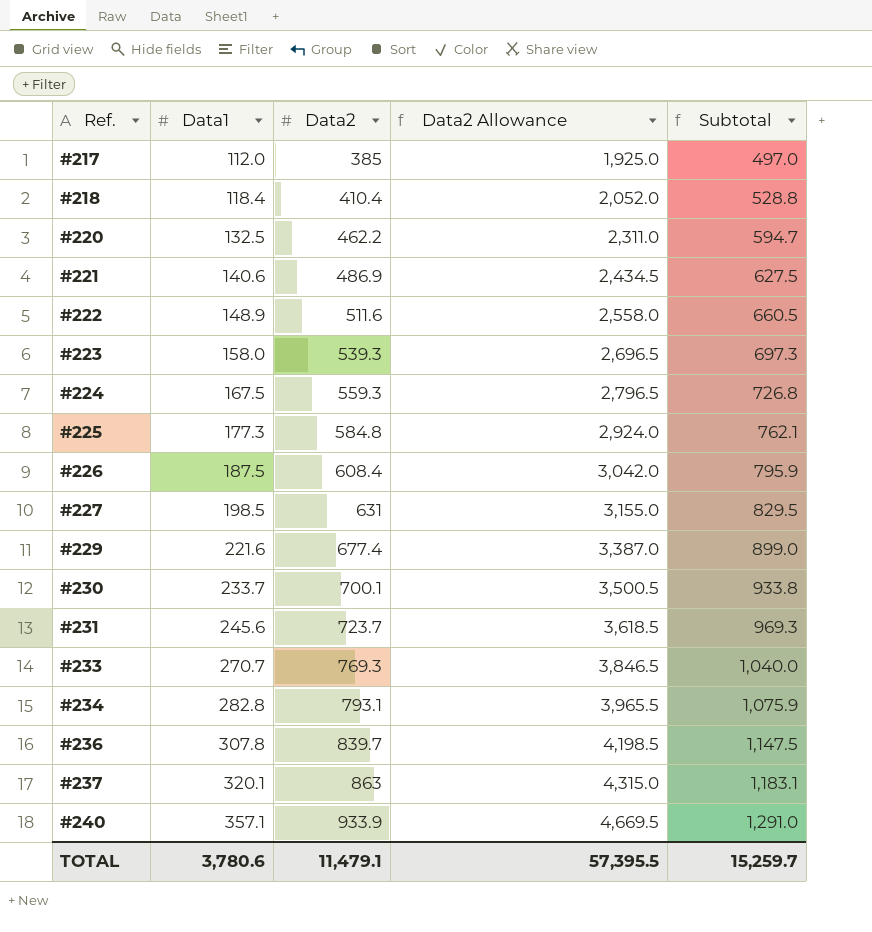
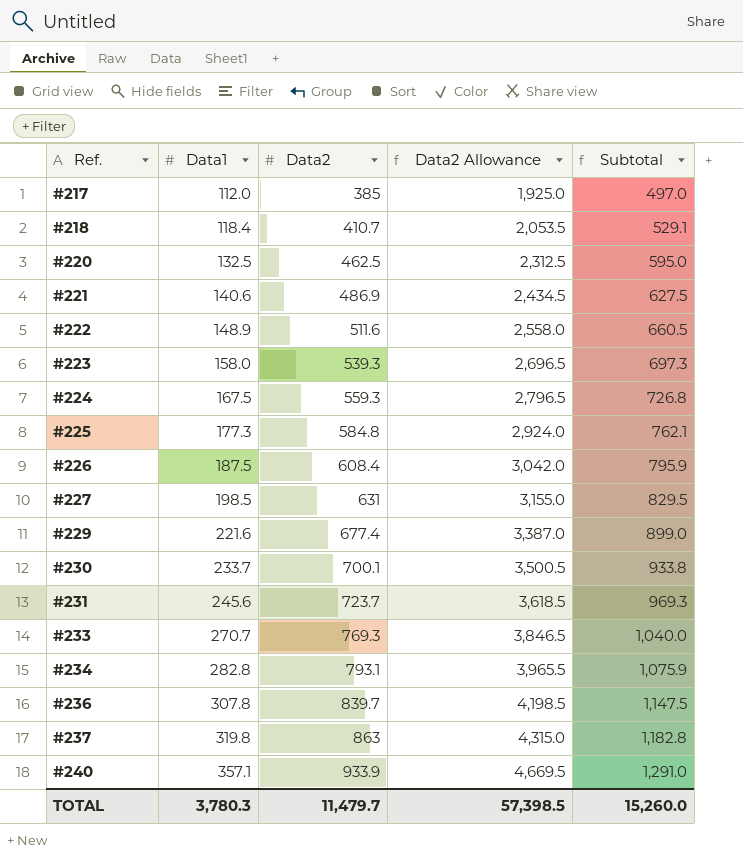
#218 | Data2: 410.4 -> 410.7
#218 | Data2 Allowance: 2,052.0 -> 2,053.5
#218 | Subtotal: 528.8 -> 529.1
#220 | Data2: 462.2 -> 462.5
#220 | Data2 Allowance: 2,311.0 -> 2,312.5
#220 | Subtotal: 594.7 -> 595.0
#237 | Data1: 320.1 -> 319.8
#237 | Subtotal: 1,183.1 -> 1,182.8
TOTAL | Data1: 3,780.6 -> 3,780.3
TOTAL | Data2: 11,479.1 -> 11,479.7
TOTAL | Data2 Allowance: 57,395.5 -> 57,398.5
TOTAL | Subtotal: 15,259.7 -> 15,260.0

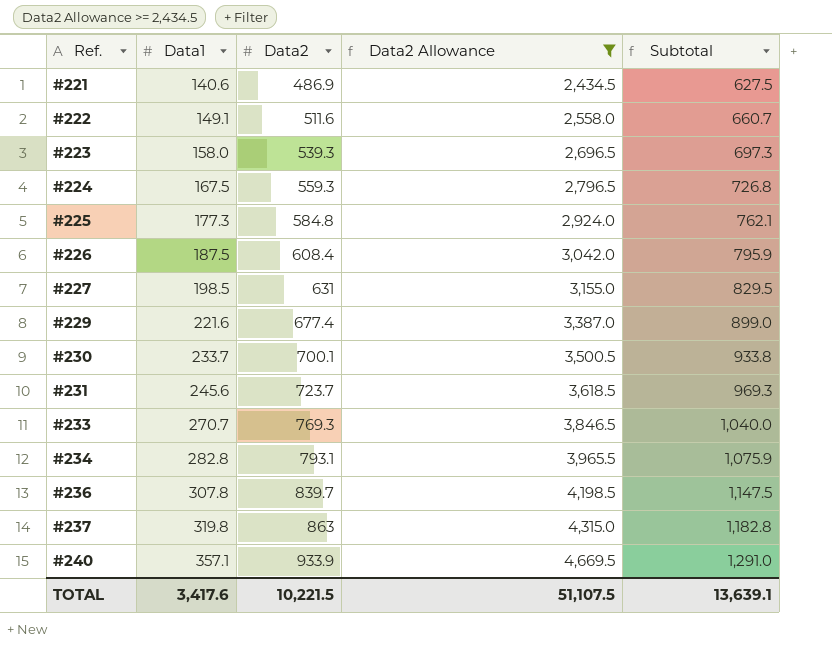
filter: none -> Data2 Allowance >= 2,434.5
#222 | Data1: 148.9 -> 149.1
#222 | Subtotal: 660.5 -> 660.7
TOTAL | Data1: 3,780.3 -> 3,417.6
TOTAL | Data2: 11,479.7 -> 10,221.5
TOTAL | Data2 Allowance: 57,398.5 -> 51,107.5
TOTAL | Subtotal: 15,260.0 -> 13,639.1

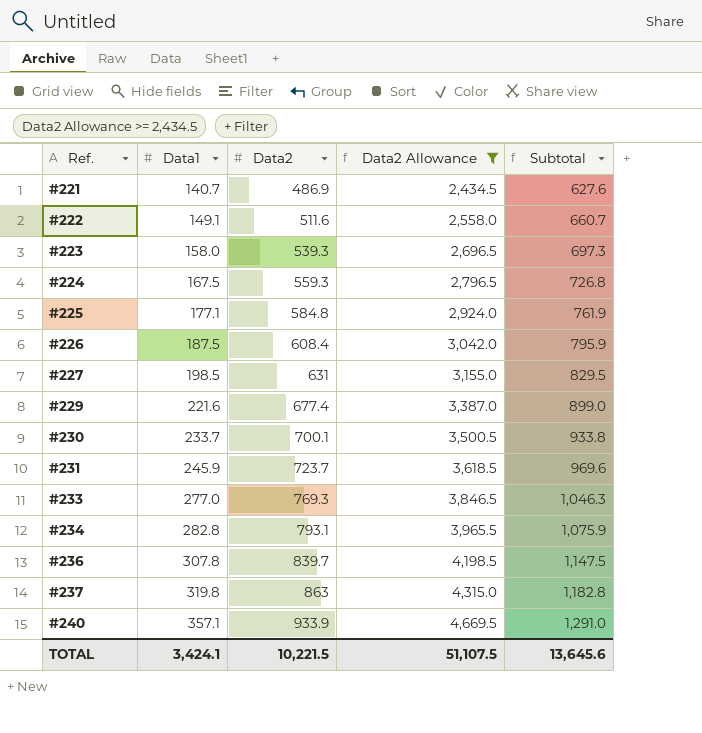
#221 | Data1: 140.6 -> 140.7
#221 | Subtotal: 627.5 -> 627.6
#225 | Data1: 177.3 -> 177.1
#225 | Subtotal: 762.1 -> 761.9
#231 | Data1: 245.6 -> 245.9
#231 | Subtotal: 969.3 -> 969.6
#233 | Data1: 270.7 -> 277.0
#233 | Subtotal: 1,040.0 -> 1,046.3
TOTAL | Data1: 3,417.6 -> 3,424.1
TOTAL | Subtotal: 13,639.1 -> 13,645.6

